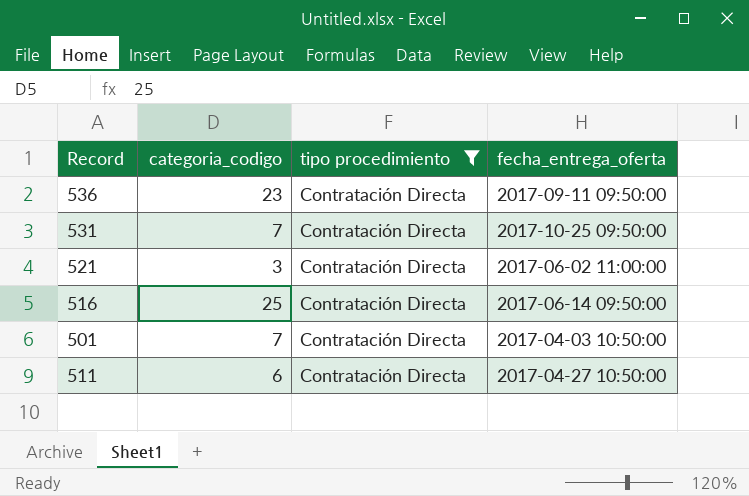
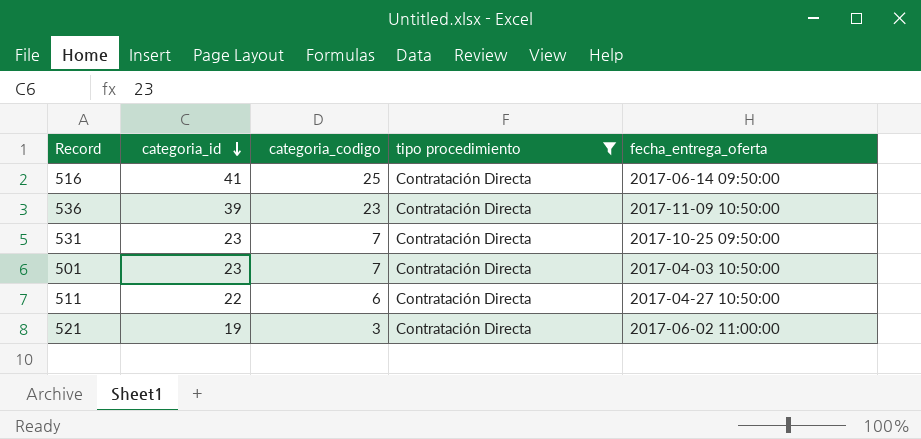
row order: none -> categoria_id descending
column categoria_id | position: none -> 2
536 | fecha_entrega_oferta: 2017-09-11 09:50:00 -> 2017-11-09 10:50:00

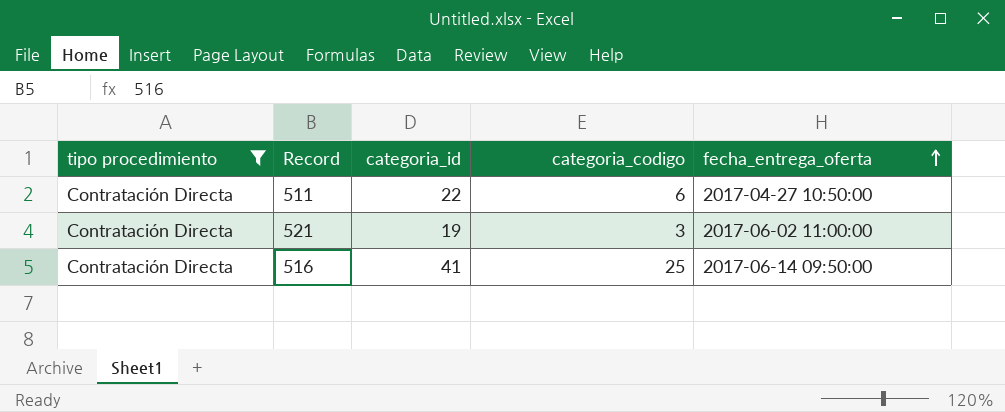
row order: categoria_id descending -> fecha_entrega_oferta ascending
column tipo procedimiento | position: 4 -> 1
row 536: 39 | 23 | Contratación Directa | 2017-11-09 10:50:00 -> none
row 531: 23 | 7 | Contratación Directa | 2017-10-25 09:50:00 -> none
row 501: 23 | 7 | Contratación Directa | 2017-04-03 10:50:00 -> none

